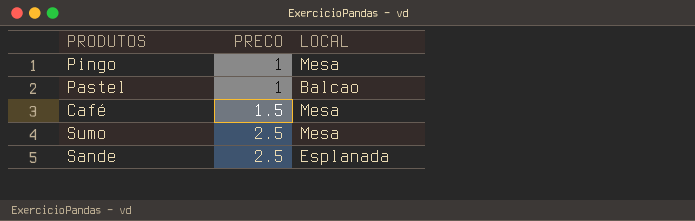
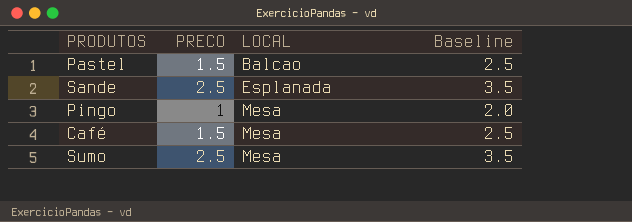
row order: PRECO ascending -> LOCAL ascending
column Baseline | formula: none -> [PRECO] + 1
Pastel | PRECO: 1 -> 1.5

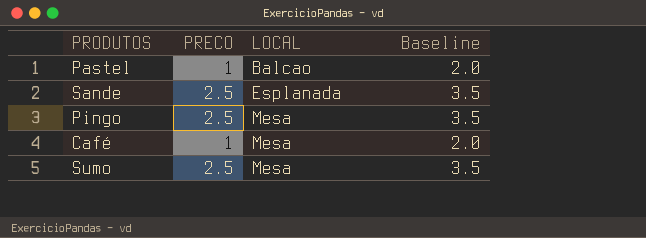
Pastel | PRECO: 1.5 -> 1
Pastel | Baseline: 2.5 -> 2.0
Pingo | PRECO: 1 -> 2.5
Pingo | Baseline: 2.0 -> 3.5
Café | PRECO: 1.5 -> 1
Café | Baseline: 2.5 -> 2.0

